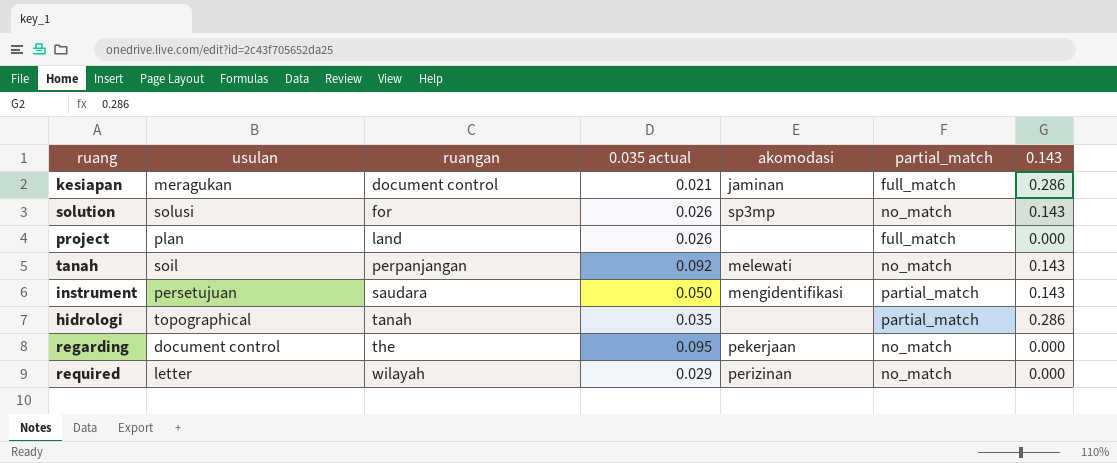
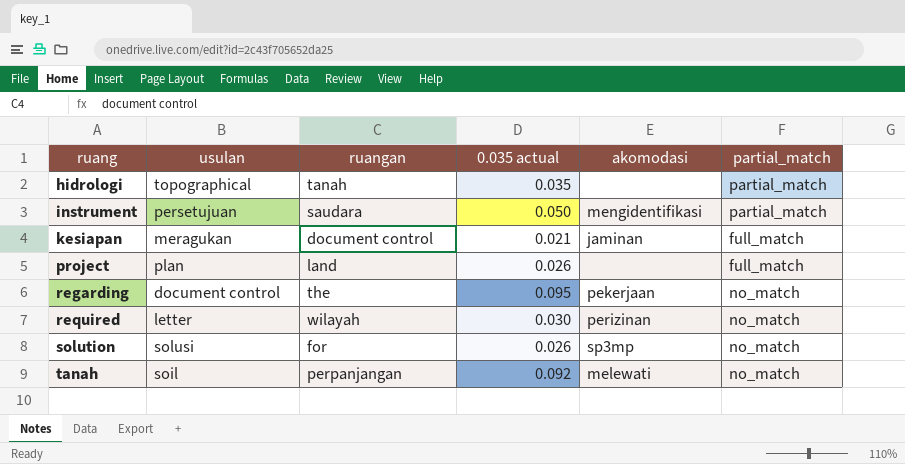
row order: ruangan ascending -> ruang ascending
column 0.143 | position: 7 -> none
required | 0.035 actual: 0.029 -> 0.030

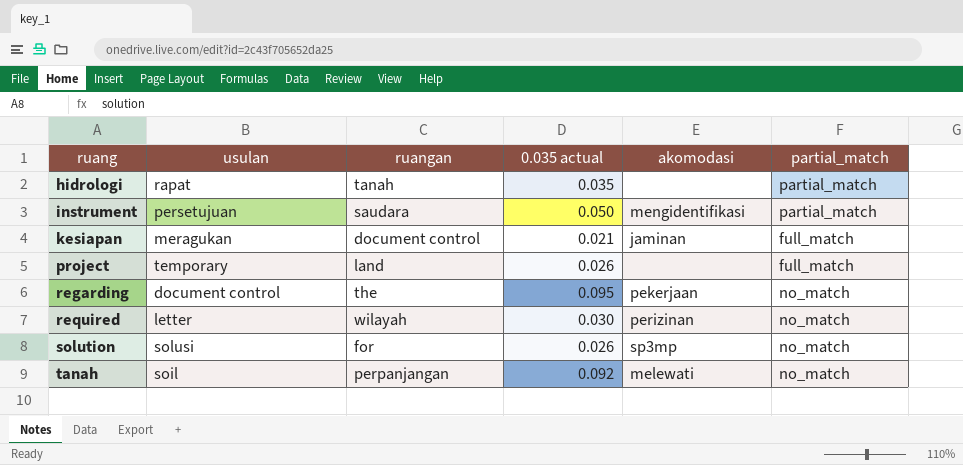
hidrologi | usulan: topographical -> rapat
project | usulan: plan -> temporary

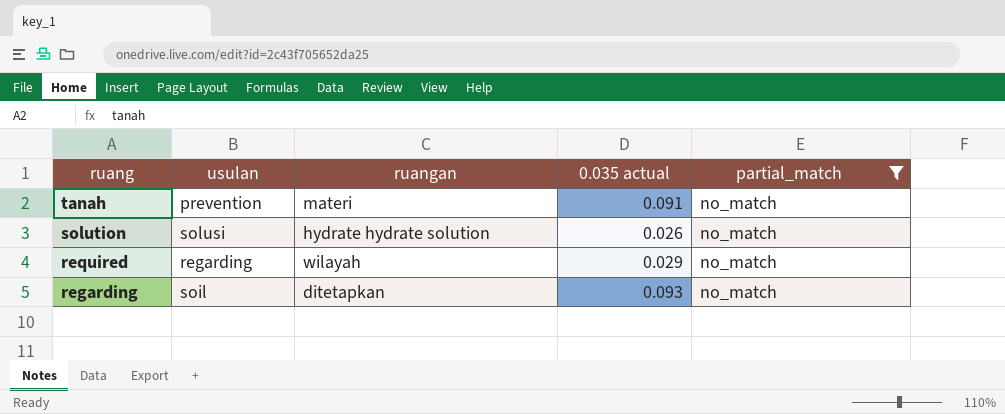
filter: none -> partial_match = no_match
row order: ruang ascending -> ruang descending
column akomodasi | position: 5 -> none
tanah | usulan: soil -> prevention
tanah | ruangan: perpanjangan -> materi
tanah | 0.035 actual: 0.092 -> 0.091
solution | ruangan: for -> hydrate hydrate solution
required | usulan: letter -> regarding
required | 0.035 actual: 0.030 -> 0.029
regarding | usulan: document control -> soil
regarding | ruangan: the -> ditetapkan
regarding | 0.035 actual: 0.095 -> 0.093

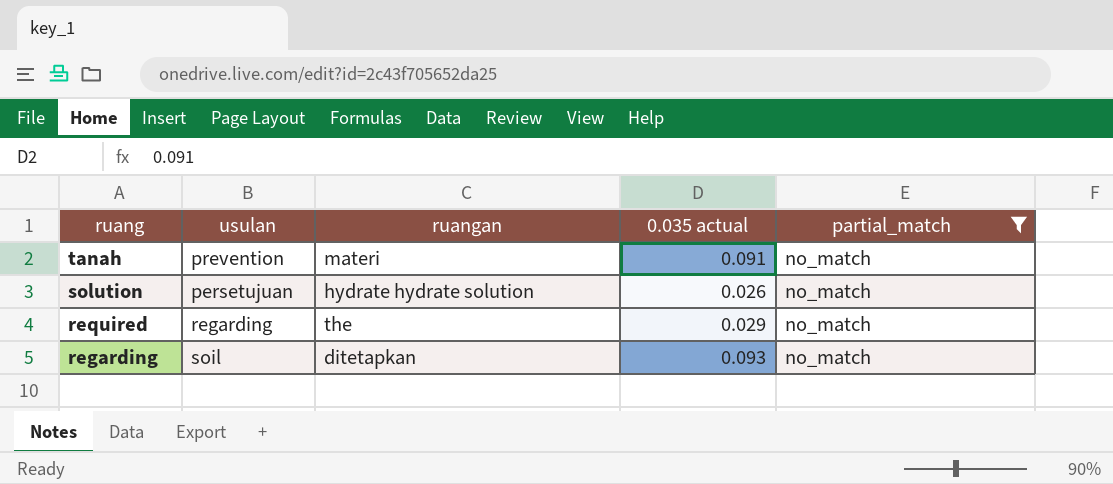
solution | usulan: solusi -> persetujuan
required | ruangan: wilayah -> the

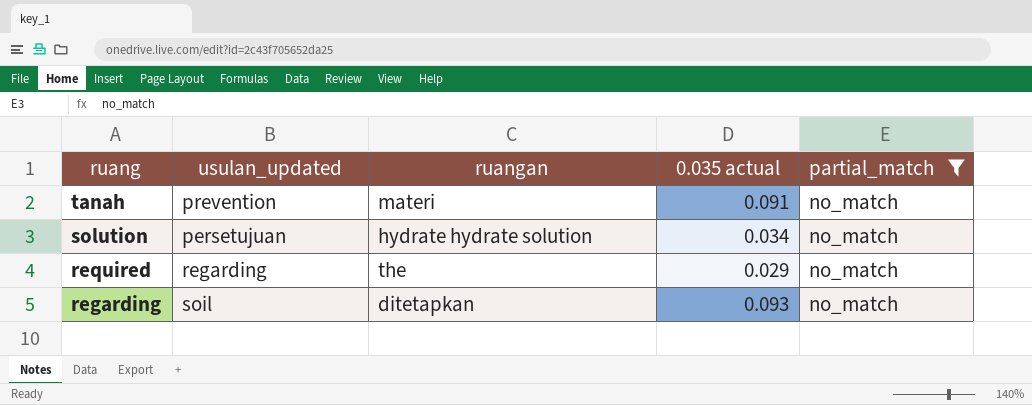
column name: usulan -> usulan_updated
solution | 0.035 actual: 0.026 -> 0.034

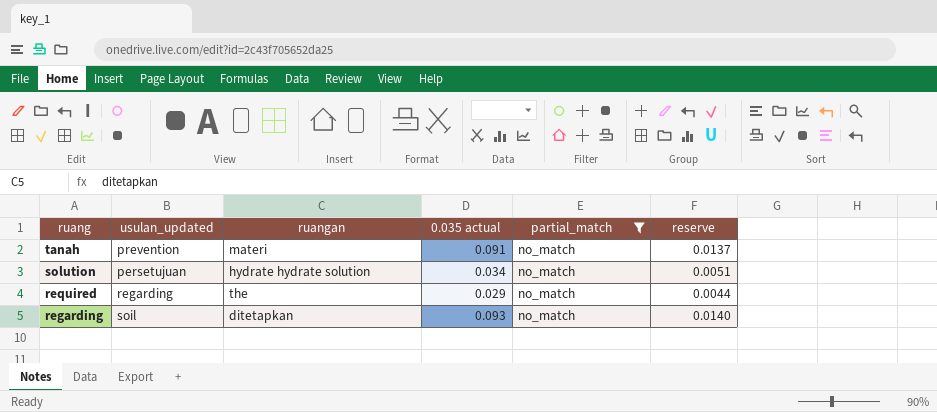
column reserve | formula: none -> [0.035 actual] * 0.15

